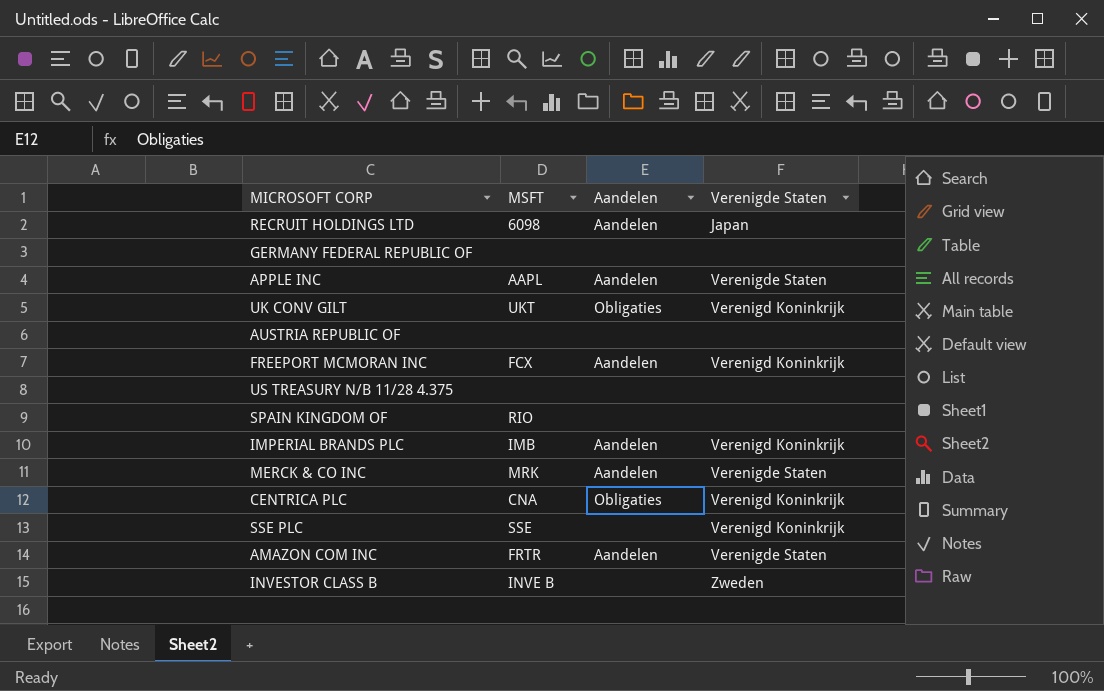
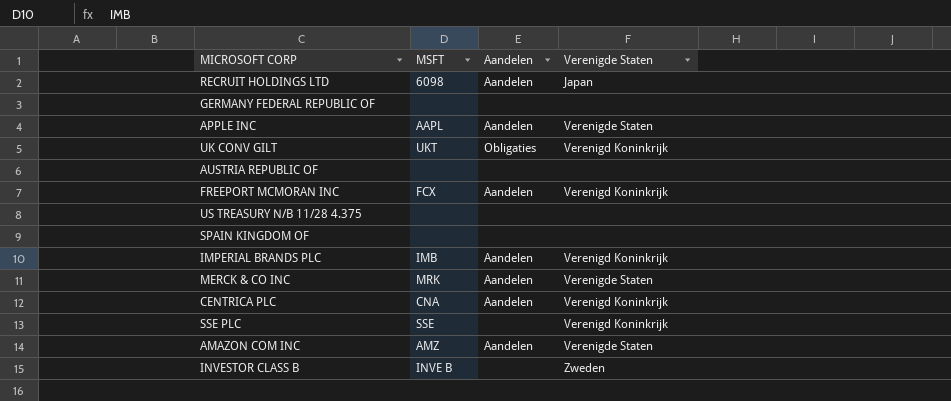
SPAIN KINGDOM OF | MSFT: RIO -> none
CENTRICA PLC | Aandelen: Obligaties -> Aandelen
AMAZON COM INC | MSFT: FRTR -> AMZ

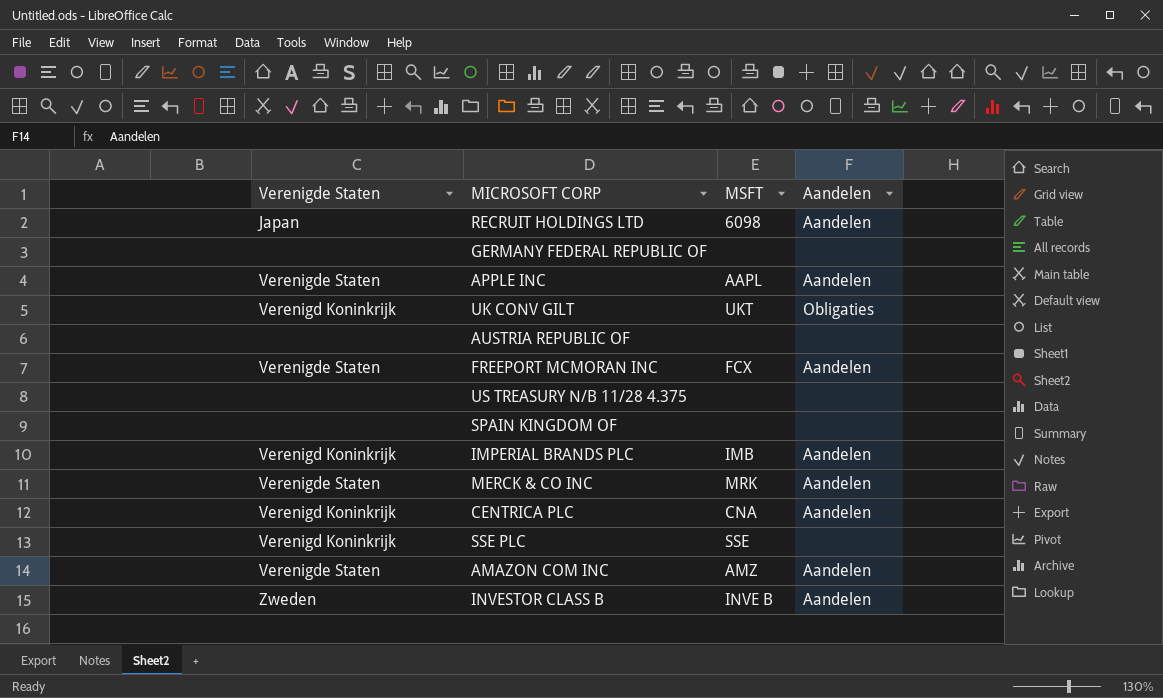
column Verenigde Staten | position: 4 -> 1
FREEPORT MCMORAN INC | Verenigde Staten: Verenigd Koninkrijk -> Verenigde Staten
INVESTOR CLASS B | Aandelen: none -> Aandelen

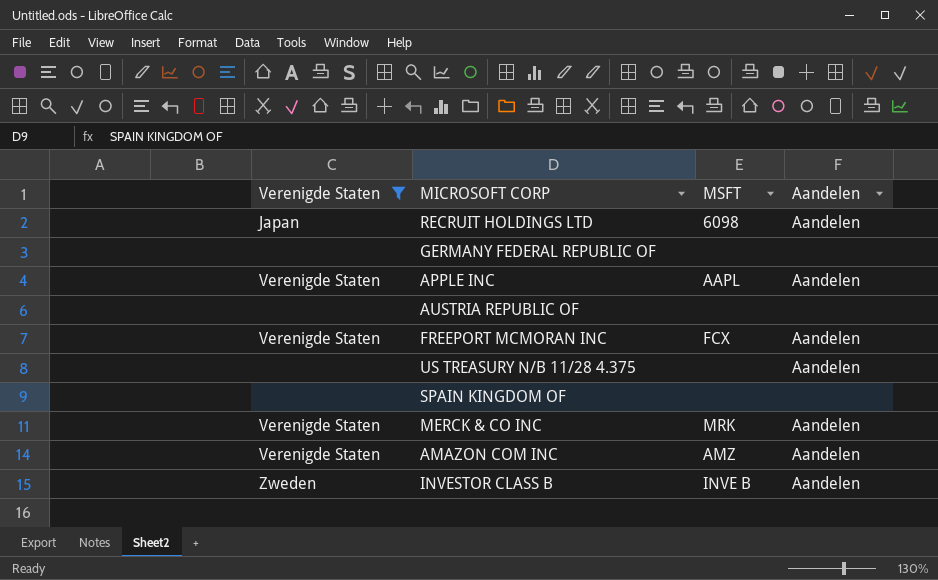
filter: none -> Verenigde Staten != Verenigd Koninkrijk
US TREASURY N/B 11/28 4.375 | Aandelen: none -> Aandelen

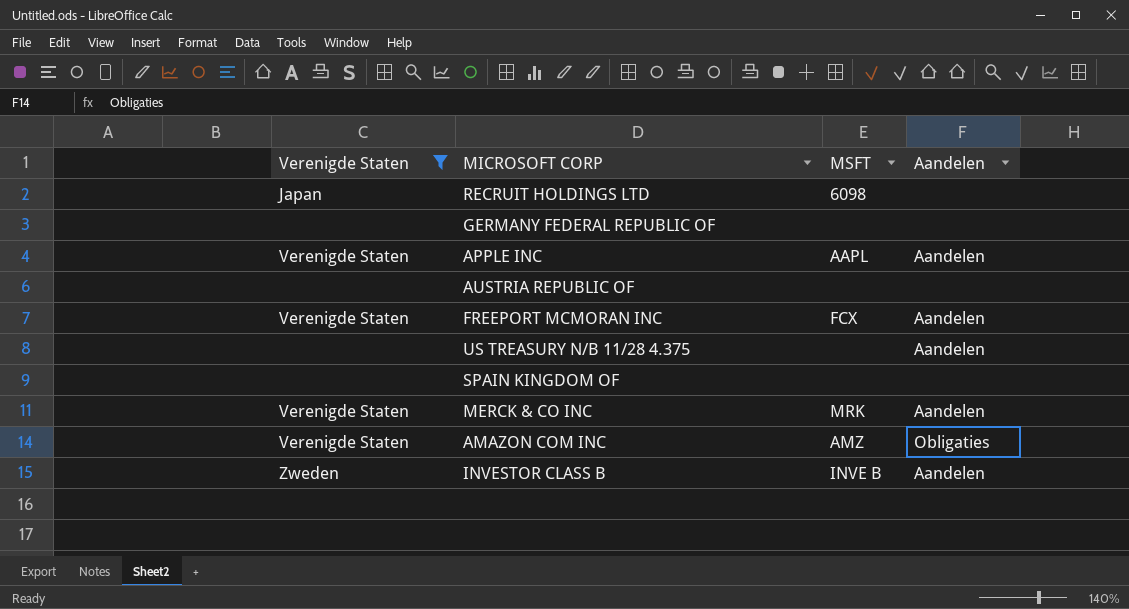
RECRUIT HOLDINGS LTD | Aandelen: Aandelen -> none
AMAZON COM INC | Aandelen: Aandelen -> Obligaties

